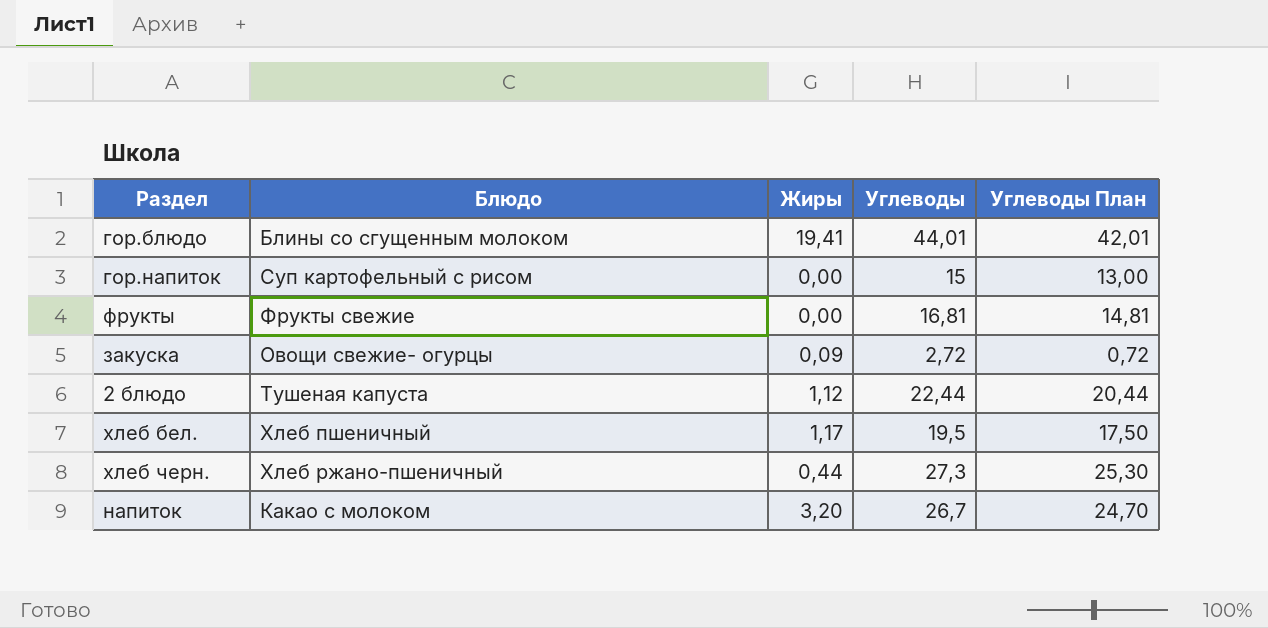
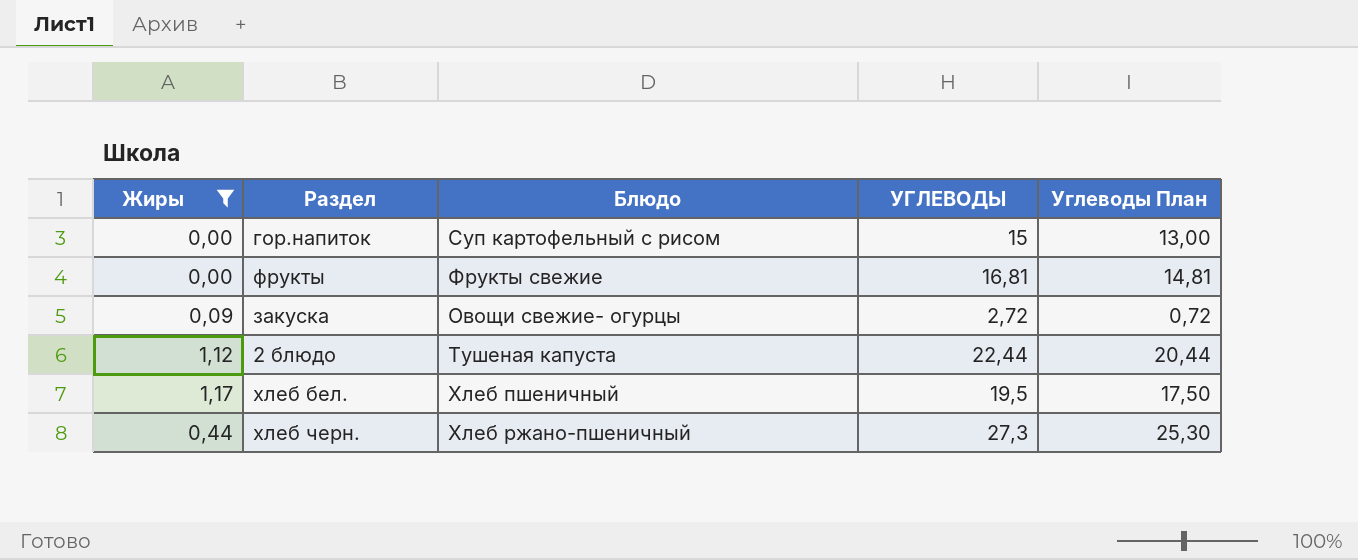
filter: none -> Жиры <= 1,17
column Жиры | position: 3 -> 1
column name: Углеводы -> УГЛЕВОДЫ

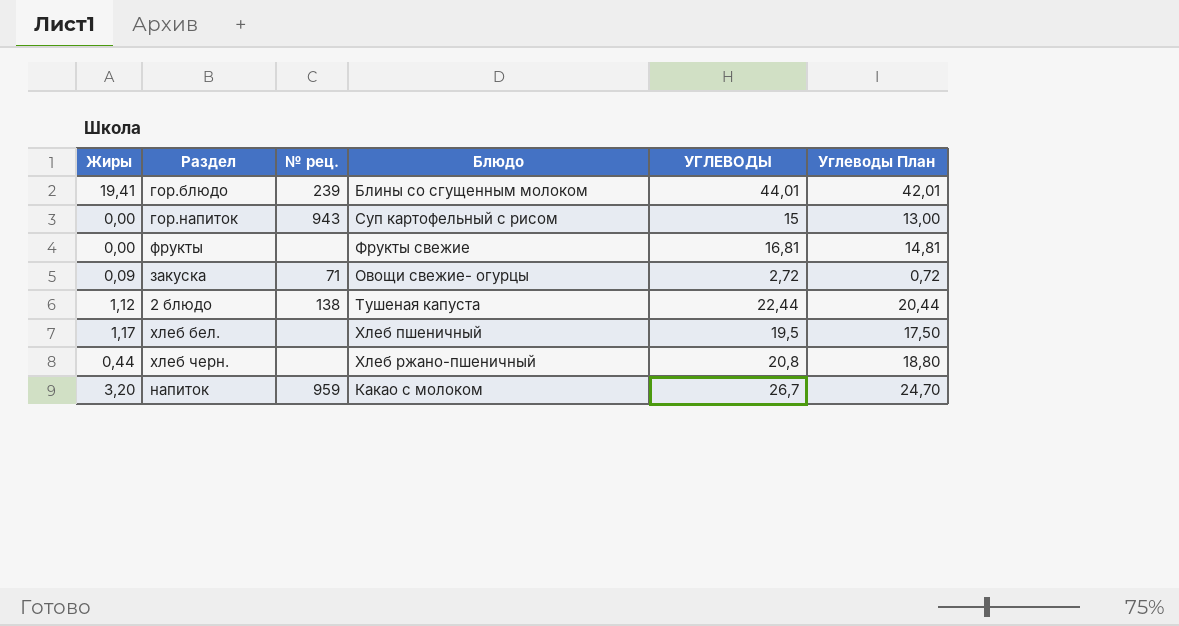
filter: Жиры <= 1,17 -> none
column № рец. | position: none -> 3
хлеб черн. | УГЛЕВОДЫ: 27,3 -> 20,8
хлеб черн. | Углеводы План: 25,30 -> 18,80

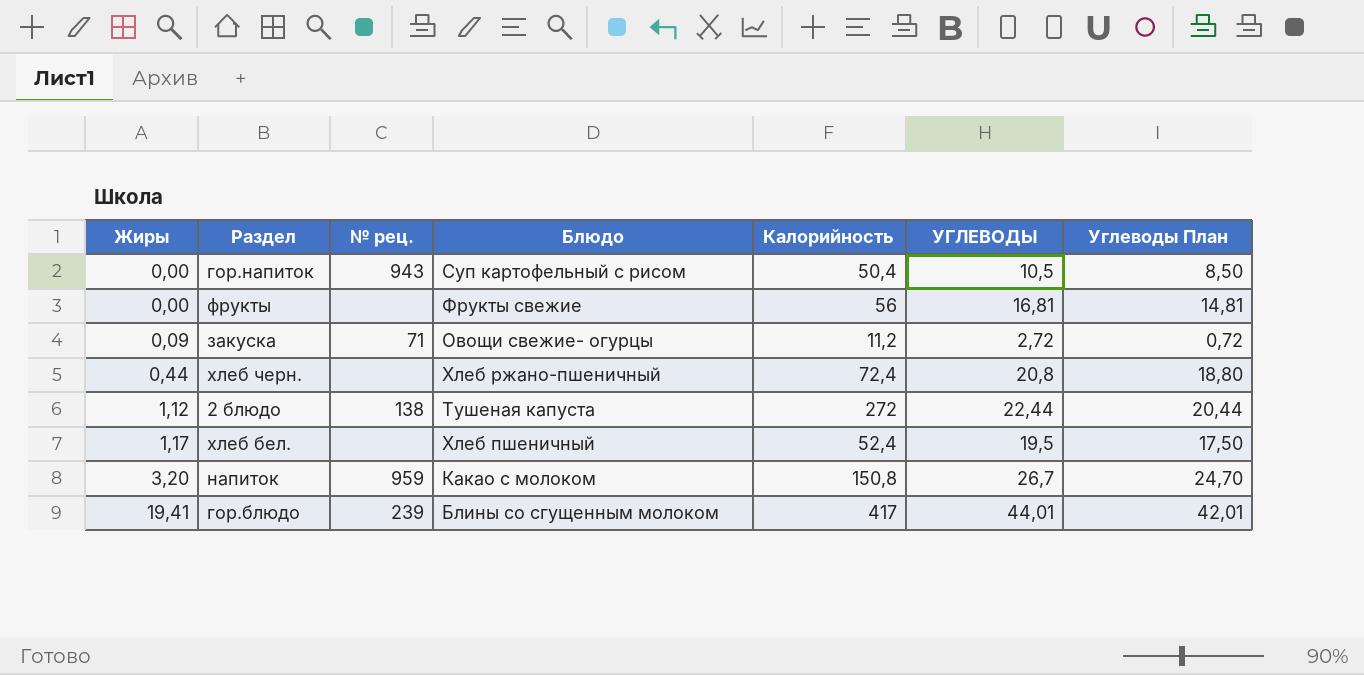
row order: none -> Жиры ascending
column Калорийность | position: none -> 5
гор.напиток | УГЛЕВОДЫ: 15 -> 10,5
гор.напиток | Углеводы План: 13,00 -> 8,50

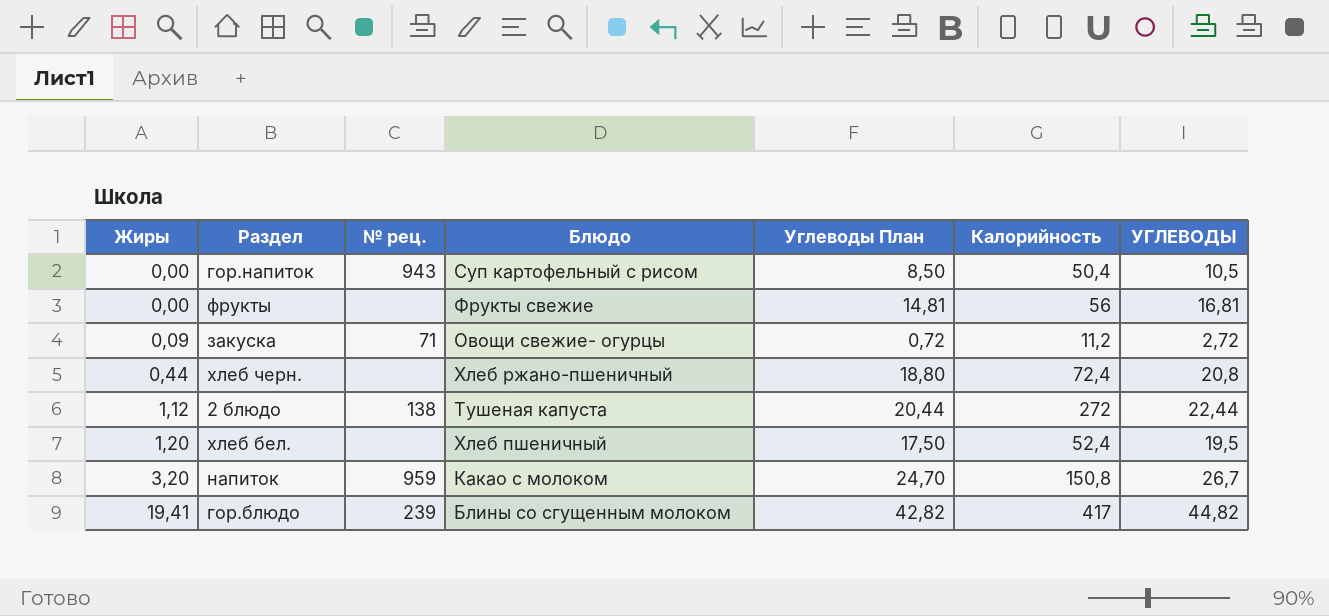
column Углеводы План | position: 7 -> 5
хлеб бел. | Жиры: 1,17 -> 1,20
гор.блюдо | Углеводы План: 42,01 -> 42,82
гор.блюдо | УГЛЕВОДЫ: 44,01 -> 44,82

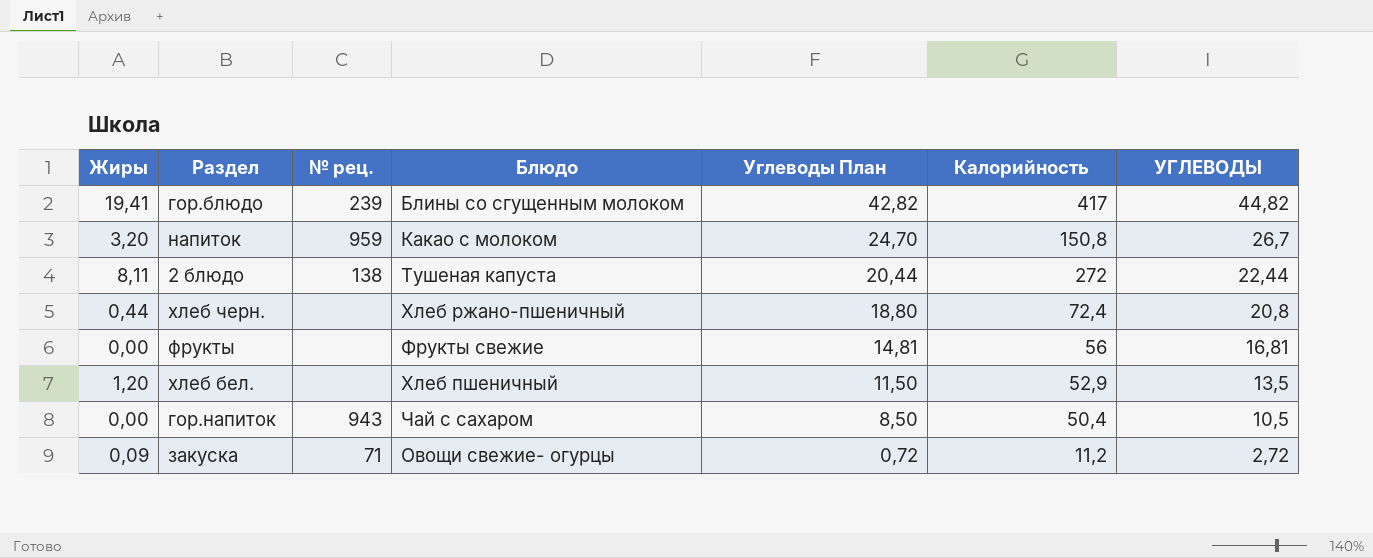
row order: Жиры ascending -> Углеводы План descending
2 блюдо | Жиры: 1,12 -> 8,11
хлеб бел. | Углеводы План: 17,50 -> 11,50
хлеб бел. | Калорийность: 52,4 -> 52,9
хлеб бел. | УГЛЕВОДЫ: 19,5 -> 13,5
гор.напиток | Блюдо: Суп картофельный с рисом -> Чай с сахаром

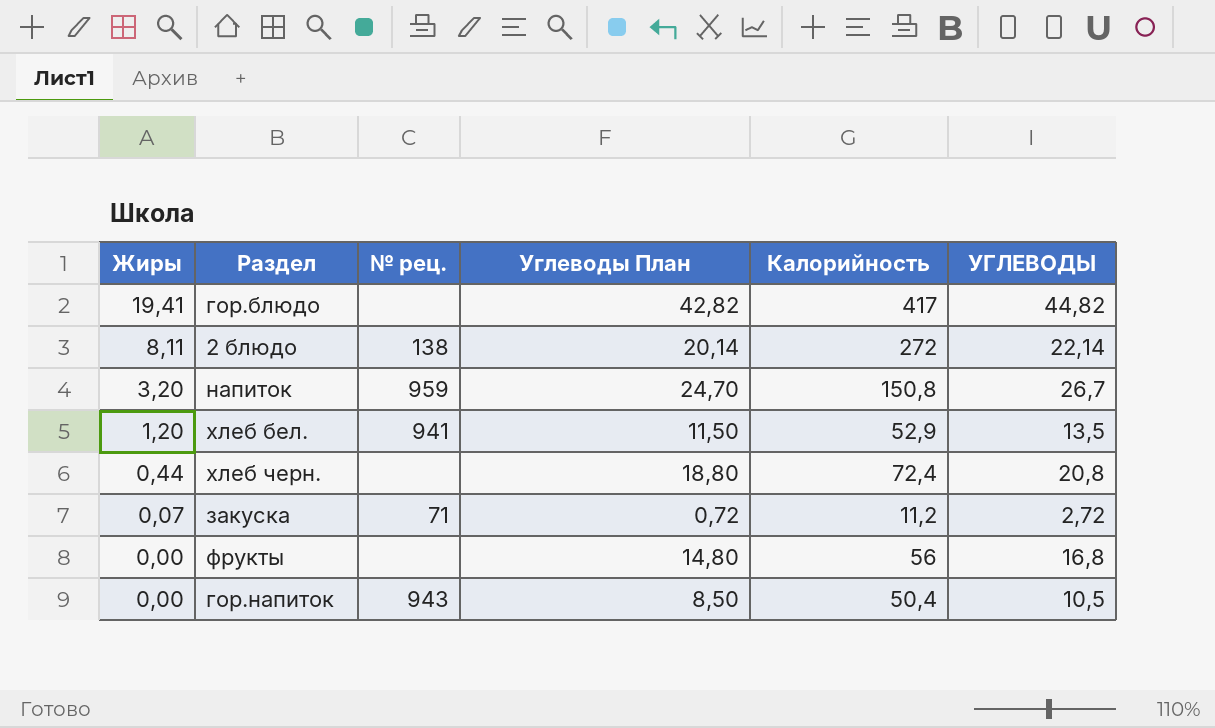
row order: Углеводы План descending -> Жиры descending
column Блюдо | position: 4 -> none
гор.блюдо | № рец.: 239 -> none
2 блюдо | Углеводы План: 20,44 -> 20,14
2 блюдо | УГЛЕВОДЫ: 22,44 -> 22,14
хлеб бел. | № рец.: none -> 941
закуска | Жиры: 0,09 -> 0,07
фрукты | Углеводы План: 14,81 -> 14,80
фрукты | УГЛЕВОДЫ: 16,81 -> 16,8

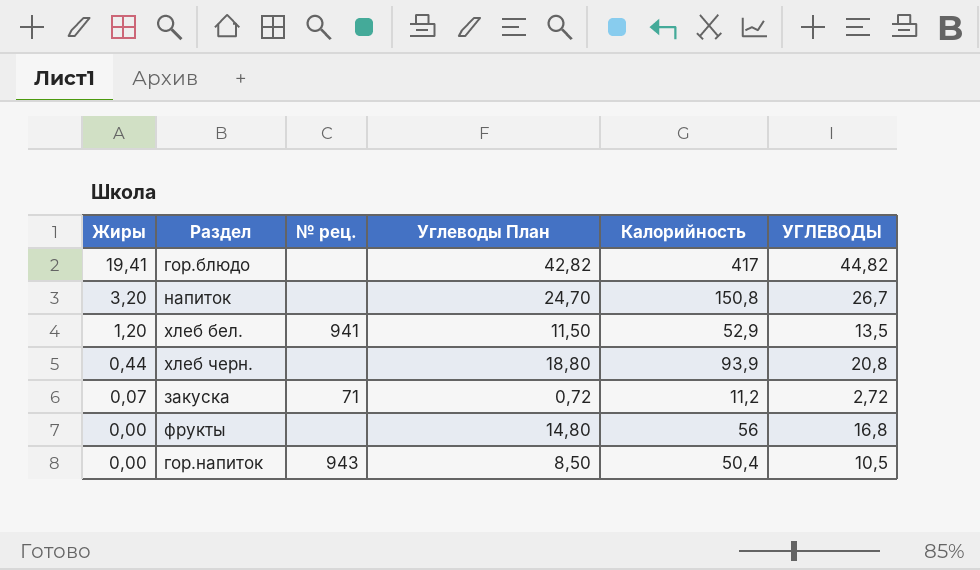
row 2 блюдо: 8,11 | 138 | 20,14 | 272 | 22,14 -> none
напиток | № рец.: 959 -> none
хлеб черн. | Калорийность: 72,4 -> 93,9

